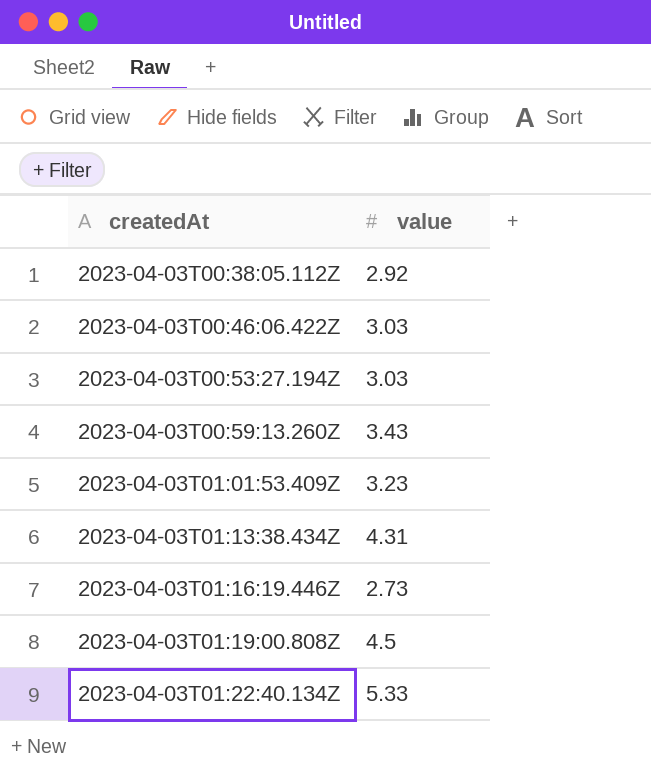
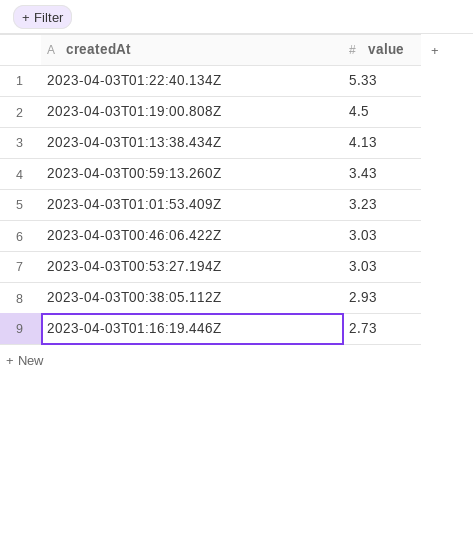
row order: createdAt ascending -> value descending
2023-04-03T01:13:38.434Z | value: 4.31 -> 4.13
2023-04-03T00:38:05.112Z | value: 2.92 -> 2.93

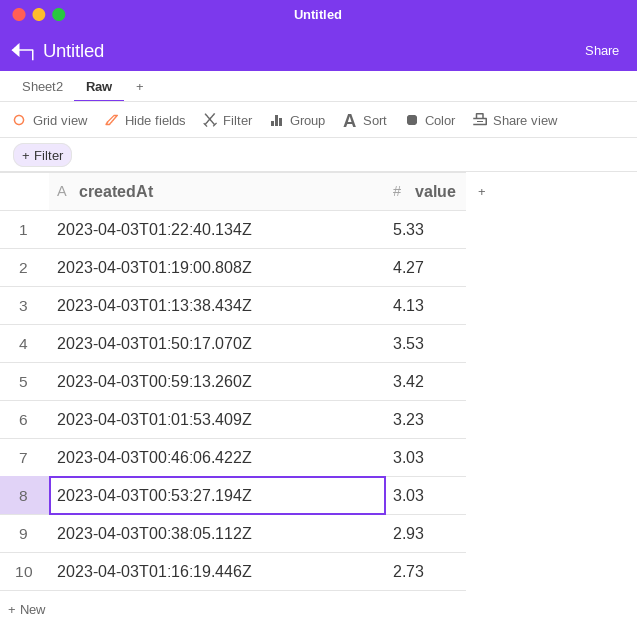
2023-04-03T01:19:00.808Z | value: 4.5 -> 4.27
row 2023-04-03T01:50:17.070Z: none -> 3.53
2023-04-03T00:59:13.260Z | value: 3.43 -> 3.42

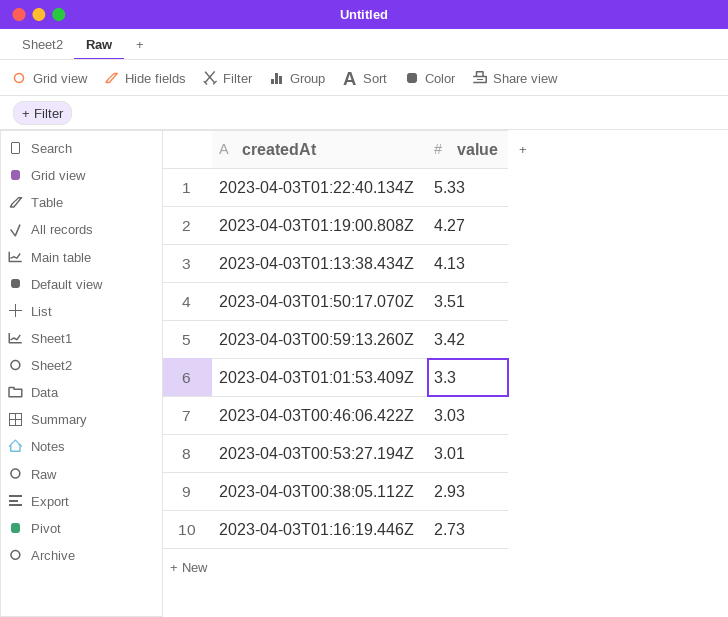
2023-04-03T01:50:17.070Z | value: 3.53 -> 3.51
2023-04-03T01:01:53.409Z | value: 3.23 -> 3.3
2023-04-03T00:53:27.194Z | value: 3.03 -> 3.01

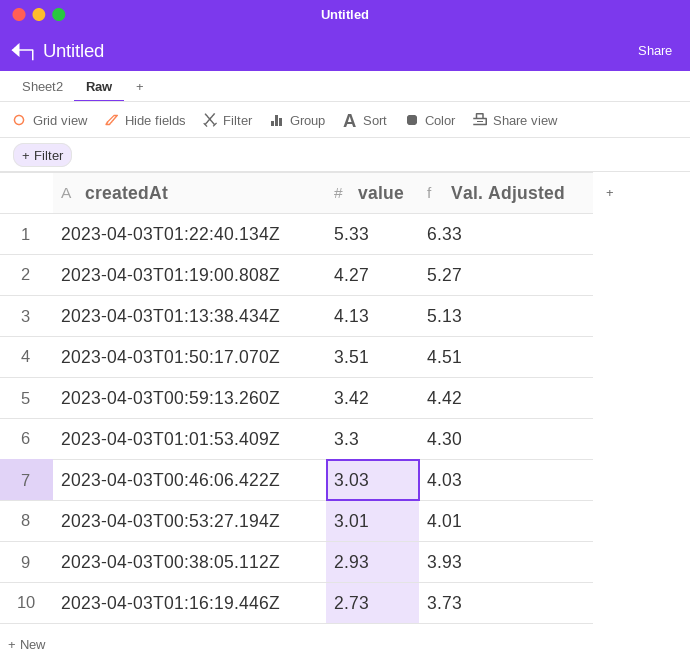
column Val. Adjusted | formula: none -> [value] + 1

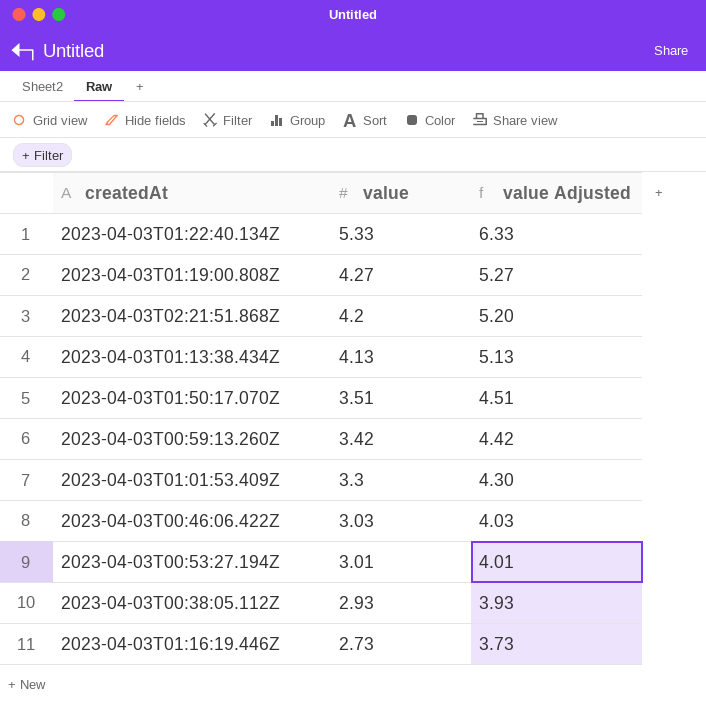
column name: Val. Adjusted -> value Adjusted
row 2023-04-03T02:21:51.868Z: none -> 4.2 | 5.20

